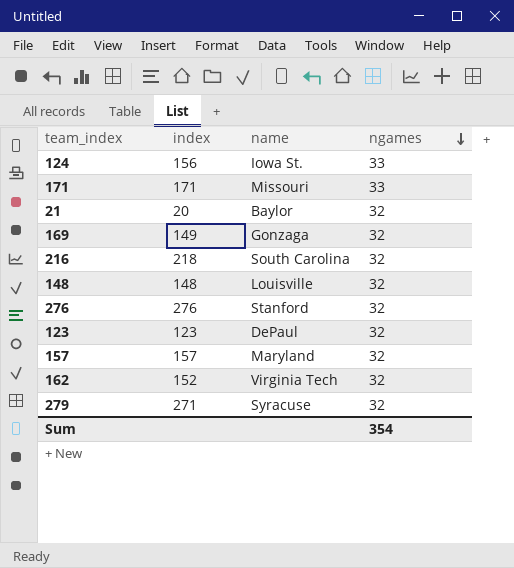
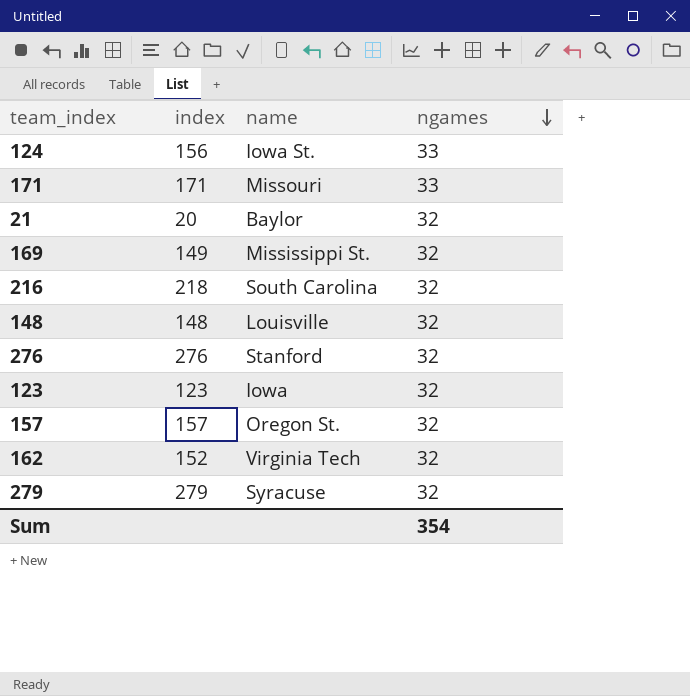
169 | name: Gonzaga -> Mississippi St.
123 | name: DePaul -> Iowa
157 | name: Maryland -> Oregon St.
279 | index: 271 -> 279

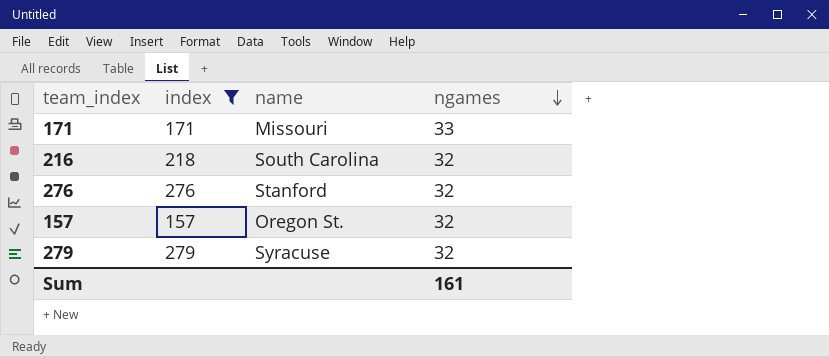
filter: none -> index >= 157
Sum | ngames: 354 -> 161

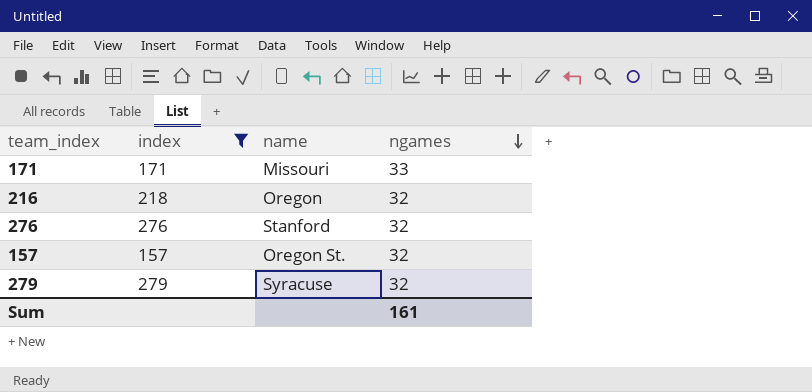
216 | name: South Carolina -> Oregon

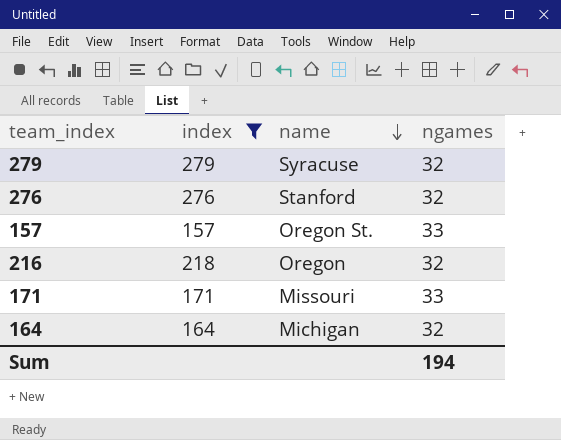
row order: ngames descending -> name descending
157 | ngames: 32 -> 33
row 164: none -> 164 | Michigan | 32
Sum | ngames: 161 -> 194

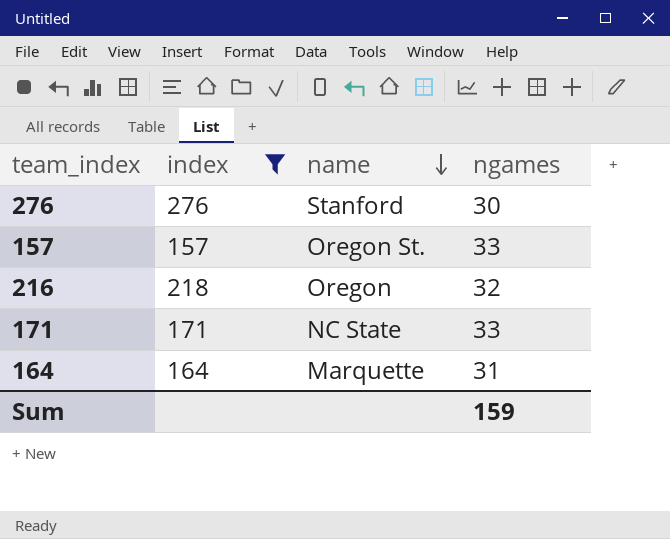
row 279: 279 | Syracuse | 32 -> none
276 | ngames: 32 -> 30
171 | name: Missouri -> NC State
164 | name: Michigan -> Marquette
164 | ngames: 32 -> 31
Sum | ngames: 194 -> 159

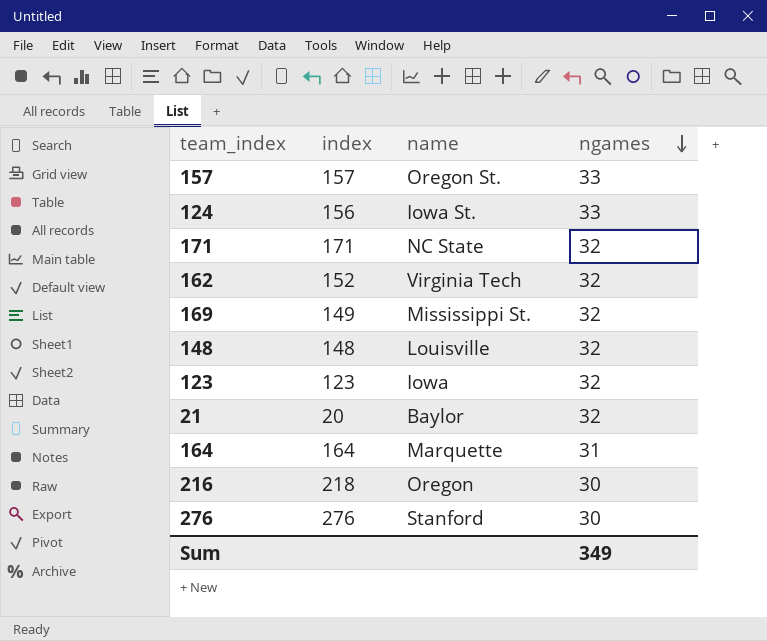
filter: index >= 157 -> none
row order: name descending -> ngames descending
171 | ngames: 33 -> 32
216 | ngames: 32 -> 30
Sum | ngames: 159 -> 349

